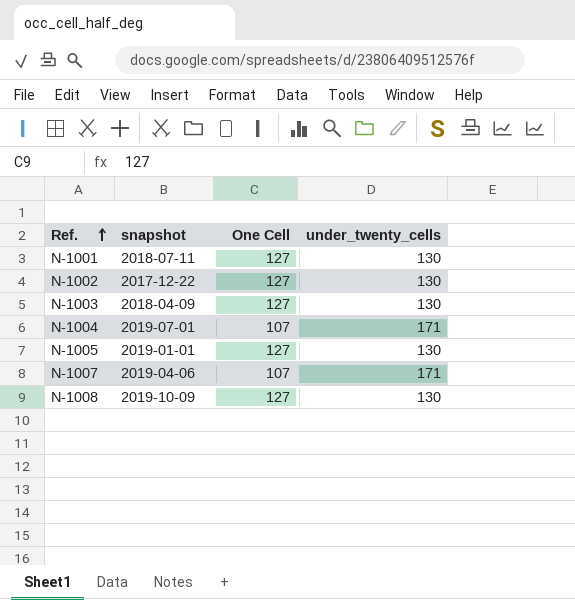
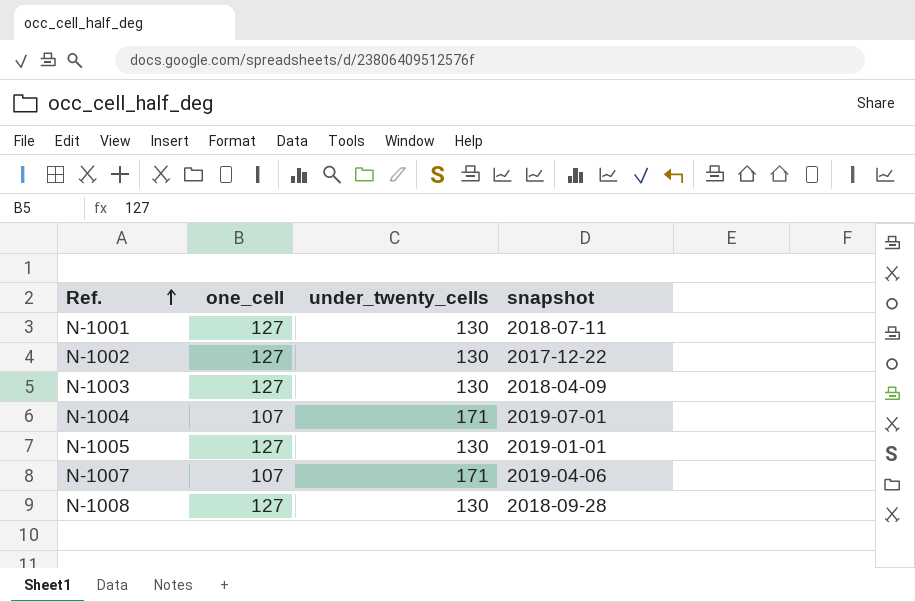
column name: One Cell -> one_cell
column snapshot | position: 2 -> 4
N-1008 | snapshot: 2019-10-09 -> 2018-09-28

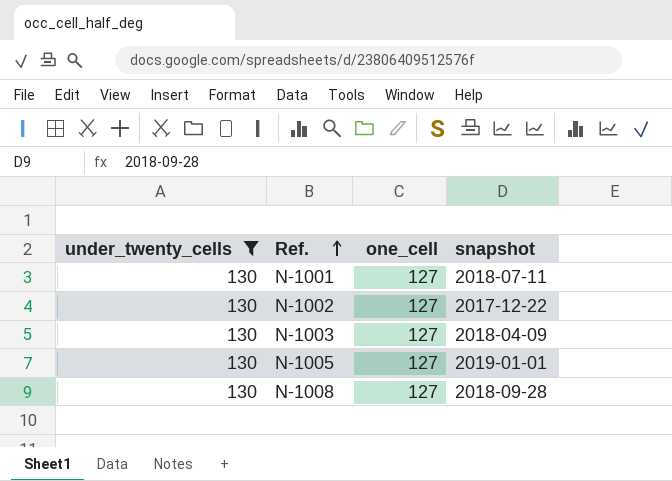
filter: none -> under_twenty_cells = 130
column under_twenty_cells | position: 3 -> 1

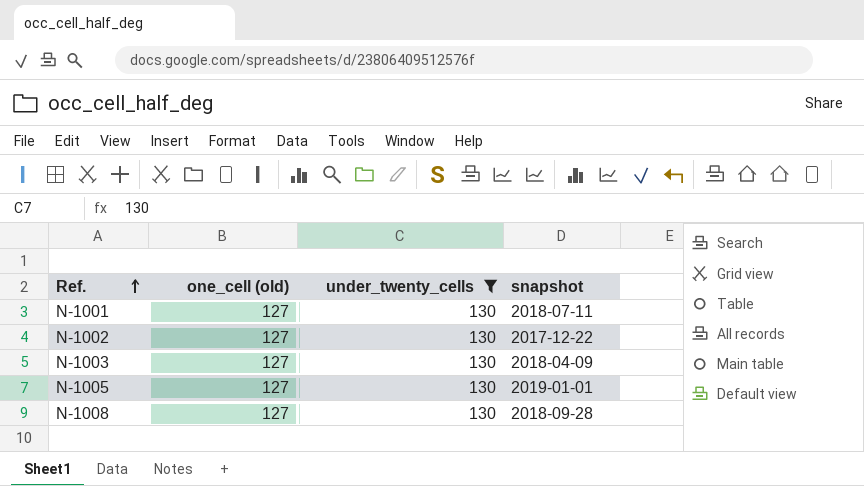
column name: one_cell -> one_cell (old)
column under_twenty_cells | position: 1 -> 3

